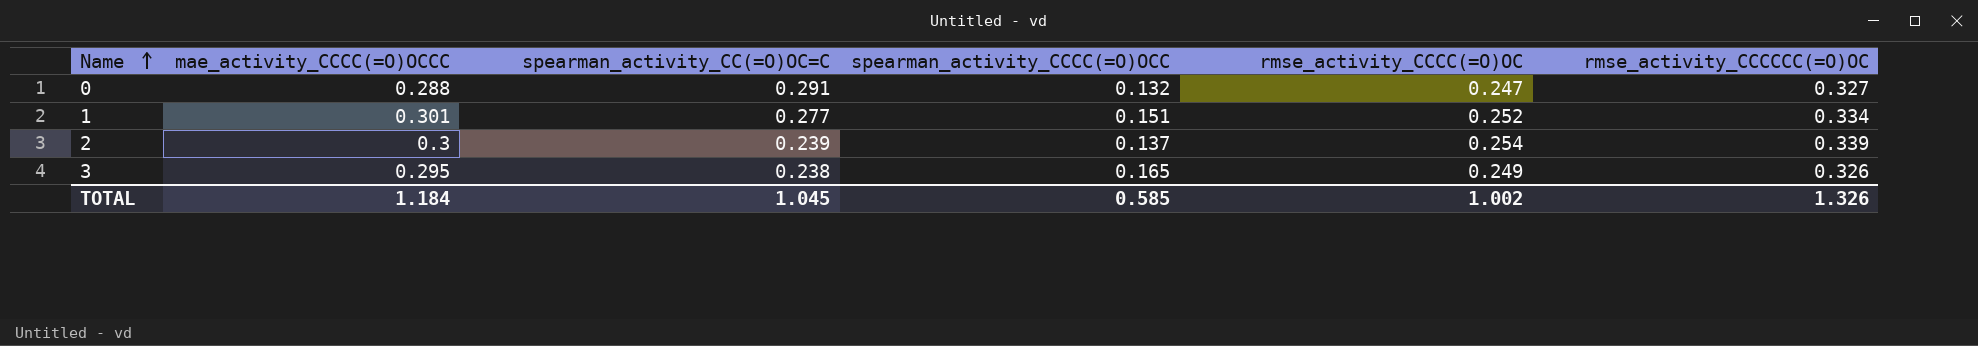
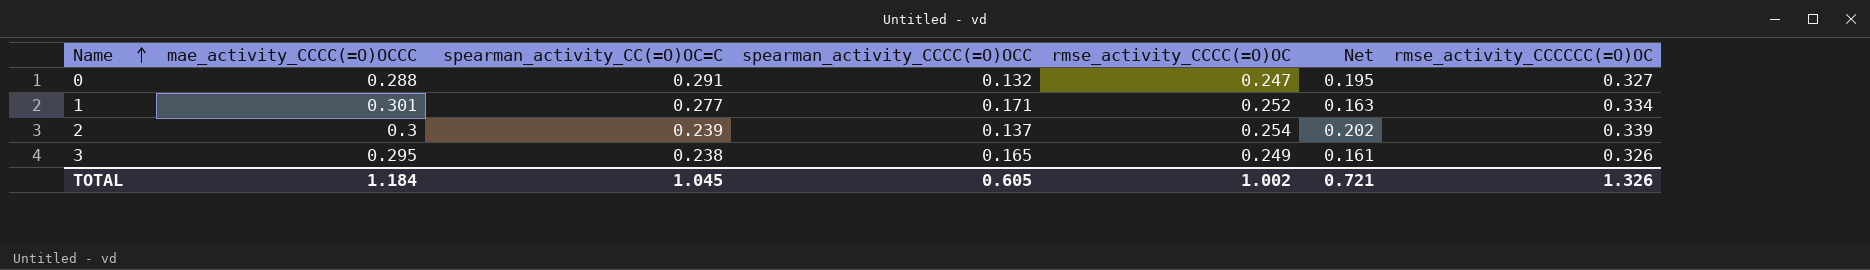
column Net | formula: none -> [rmse_activity_CCCCCC(=O)OC] - [spearman_activity_CCCC(=O)OCC]
1 | spearman_activity_CCCC(=O)OCC: 0.151 -> 0.171
TOTAL | spearman_activity_CCCC(=O)OCC: 0.585 -> 0.605

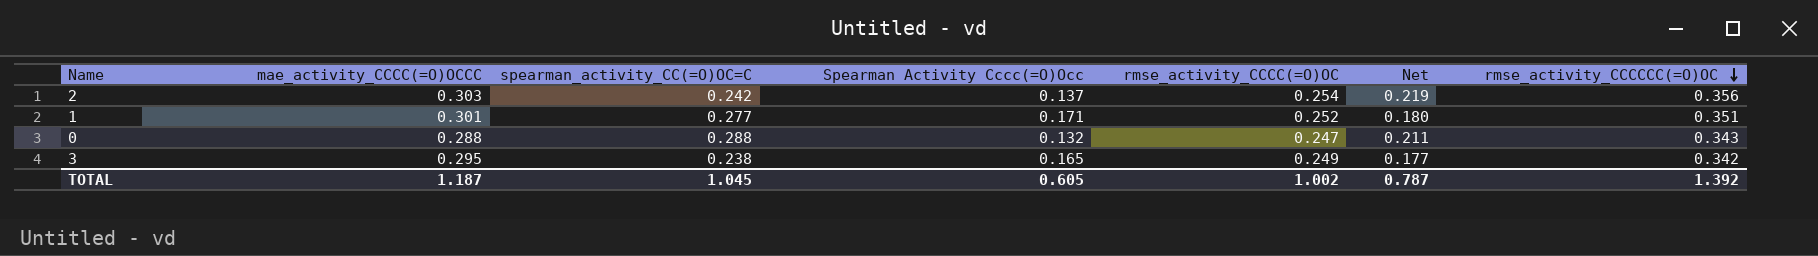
row order: Name ascending -> rmse_activity_CCCCCC(=O)OC descending
column name: spearman_activity_CCCC(=O)OCC -> Spearman Activity Cccc(=O)Occ
2 | mae_activity_CCCC(=O)OCCC: 0.3 -> 0.303
2 | spearman_activity_CC(=O)OC=C: 0.239 -> 0.242
2 | Net: 0.202 -> 0.219
2 | rmse_activity_CCCCCC(=O)OC: 0.339 -> 0.356
1 | Net: 0.163 -> 0.180
1 | rmse_activity_CCCCCC(=O)OC: 0.334 -> 0.351
0 | spearman_activity_CC(=O)OC=C: 0.291 -> 0.288
0 | Net: 0.195 -> 0.211
0 | rmse_activity_CCCCCC(=O)OC: 0.327 -> 0.343
3 | Net: 0.161 -> 0.177
3 | rmse_activity_CCCCCC(=O)OC: 0.326 -> 0.342
TOTAL | mae_activity_CCCC(=O)OCCC: 1.184 -> 1.187
TOTAL | Net: 0.721 -> 0.787
TOTAL | rmse_activity_CCCCCC(=O)OC: 1.326 -> 1.392

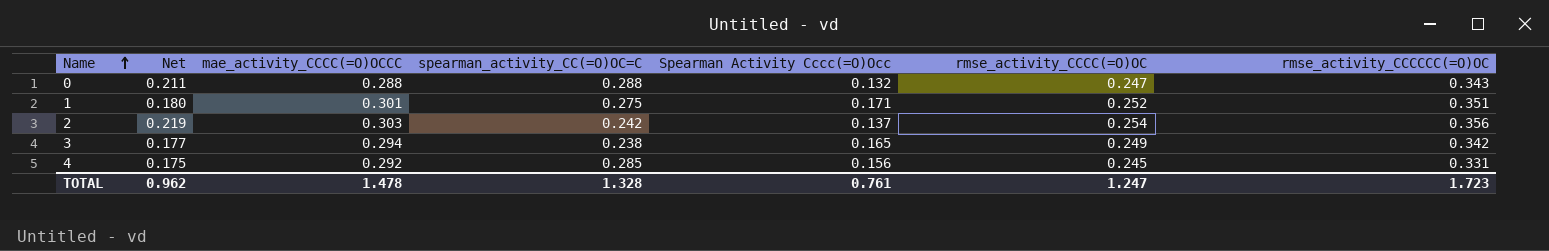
row order: rmse_activity_CCCCCC(=O)OC descending -> Name ascending
column Net | position: 6 -> 2
1 | spearman_activity_CC(=O)OC=C: 0.277 -> 0.275
3 | mae_activity_CCCC(=O)OCCC: 0.295 -> 0.294
row 4: none -> 0.175 | 0.292 | 0.285 | 0.156 | 0.245 | 0.331
TOTAL | Net: 0.787 -> 0.962
TOTAL | mae_activity_CCCC(=O)OCCC: 1.187 -> 1.478
TOTAL | spearman_activity_CC(=O)OC=C: 1.045 -> 1.328
TOTAL | Spearman Activity Cccc(=O)Occ: 0.605 -> 0.761
TOTAL | rmse_activity_CCCC(=O)OC: 1.002 -> 1.247
TOTAL | rmse_activity_CCCCCC(=O)OC: 1.392 -> 1.723

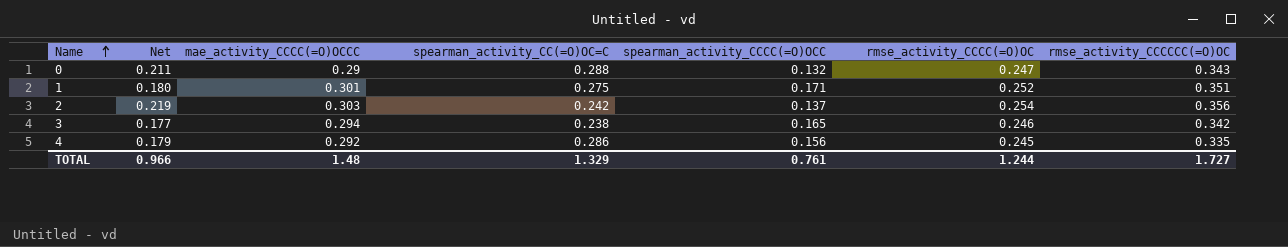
column name: Spearman Activity Cccc(=O)Occ -> spearman_activity_CCCC(=O)OCC
0 | mae_activity_CCCC(=O)OCCC: 0.288 -> 0.29
3 | rmse_activity_CCCC(=O)OC: 0.249 -> 0.246
4 | Net: 0.175 -> 0.179
4 | spearman_activity_CC(=O)OC=C: 0.285 -> 0.286
4 | rmse_activity_CCCCCC(=O)OC: 0.331 -> 0.335
TOTAL | Net: 0.962 -> 0.966
TOTAL | mae_activity_CCCC(=O)OCCC: 1.478 -> 1.48
TOTAL | spearman_activity_CC(=O)OC=C: 1.328 -> 1.329
TOTAL | rmse_activity_CCCC(=O)OC: 1.247 -> 1.244
TOTAL | rmse_activity_CCCCCC(=O)OC: 1.723 -> 1.727

